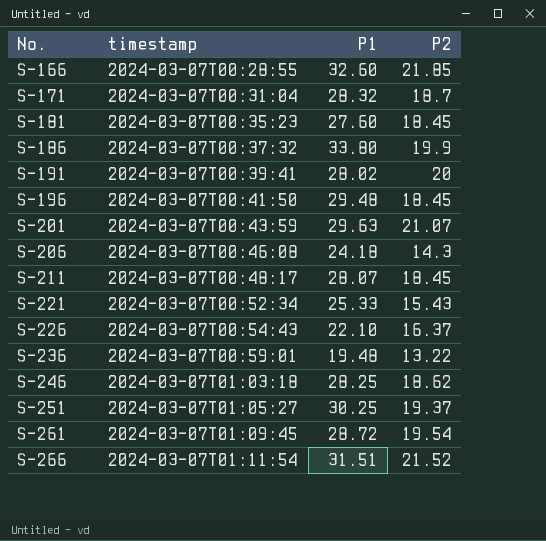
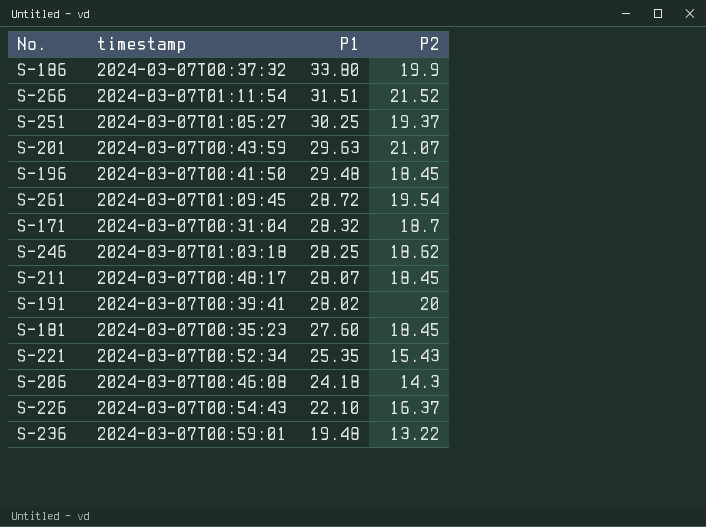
row order: No. ascending -> P1 descending
row S-166: 2024-03-07T00:28:55 | 32.60 | 21.85 -> none
S-221 | P1: 25.33 -> 25.35

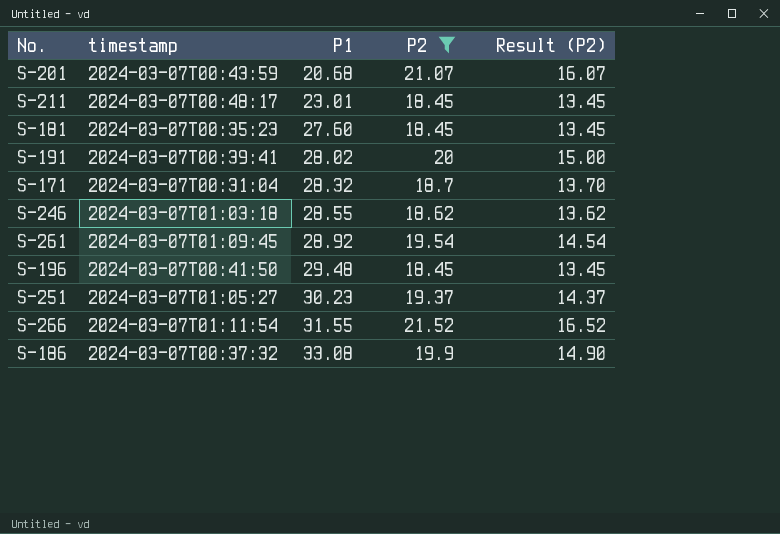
filter: none -> P2 >= 18.45
row order: P1 descending -> P1 ascending
column Result (P2) | formula: none -> [P2] - 5
S-201 | P1: 29.63 -> 20.68
S-211 | P1: 28.07 -> 23.01
S-246 | P1: 28.25 -> 28.55
S-261 | P1: 28.72 -> 28.92
S-251 | P1: 30.25 -> 30.23
S-266 | P1: 31.51 -> 31.55
S-186 | P1: 33.80 -> 33.08

